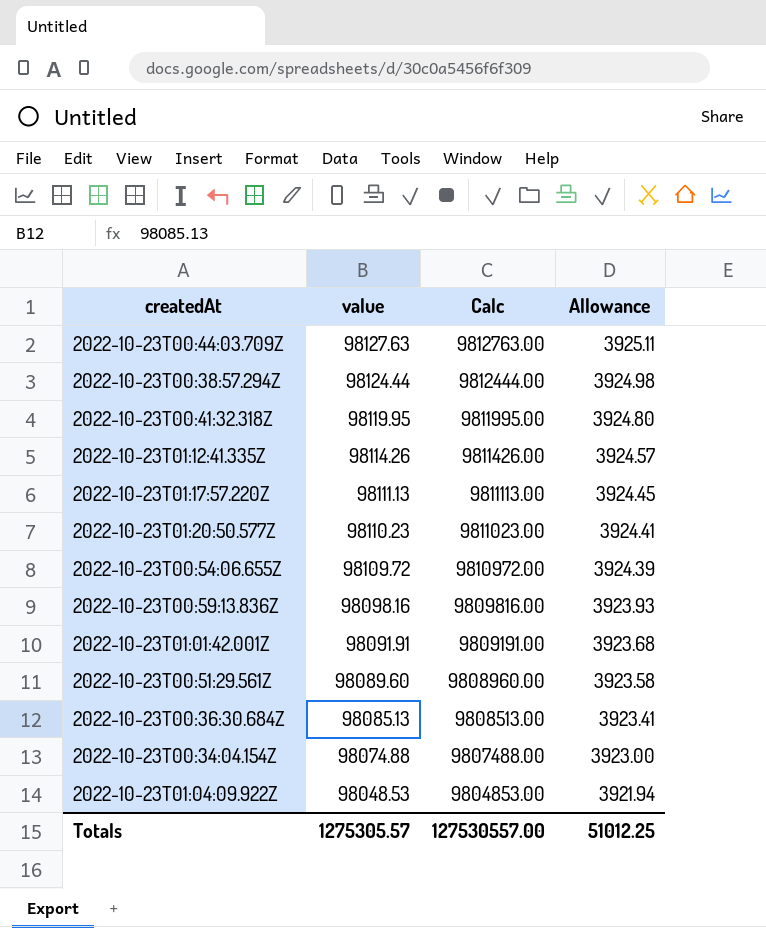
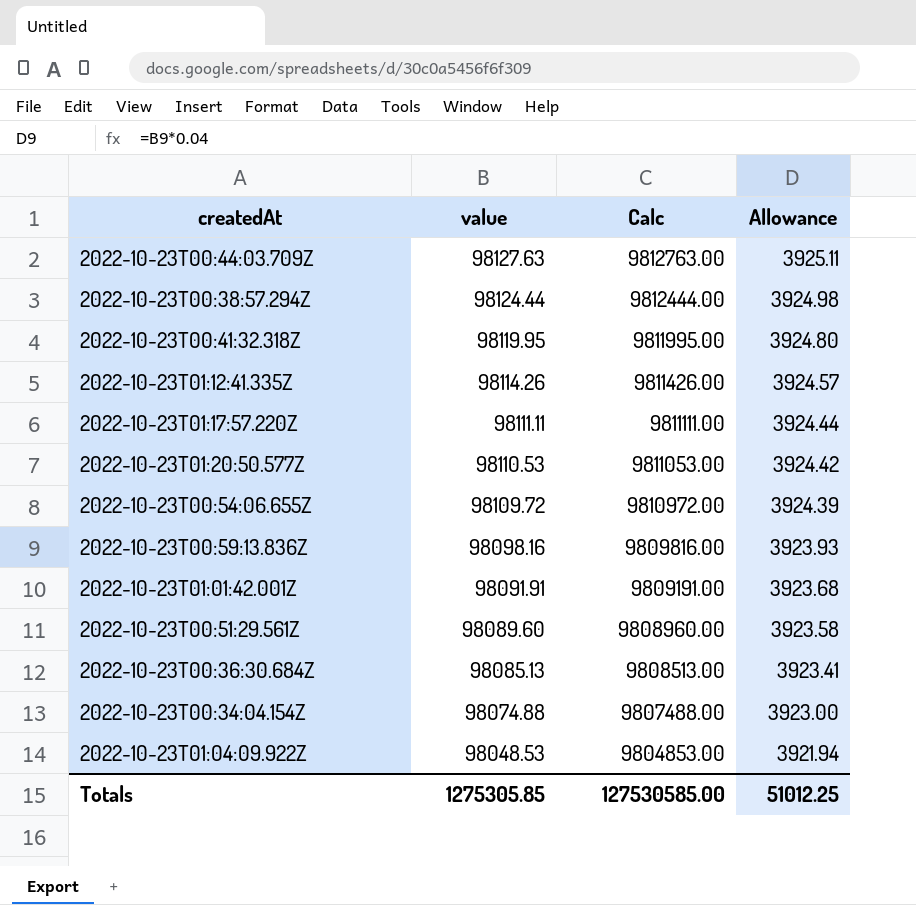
2022-10-23T01:17:57.220Z | value: 98111.13 -> 98111.11
2022-10-23T01:17:57.220Z | Calc: 9811113.00 -> 9811111.00
2022-10-23T01:17:57.220Z | Allowance: 3924.45 -> 3924.44
2022-10-23T01:20:50.577Z | value: 98110.23 -> 98110.53
2022-10-23T01:20:50.577Z | Calc: 9811023.00 -> 9811053.00
2022-10-23T01:20:50.577Z | Allowance: 3924.41 -> 3924.42
Totals | value: 1275305.57 -> 1275305.85
Totals | Calc: 127530557.00 -> 127530585.00

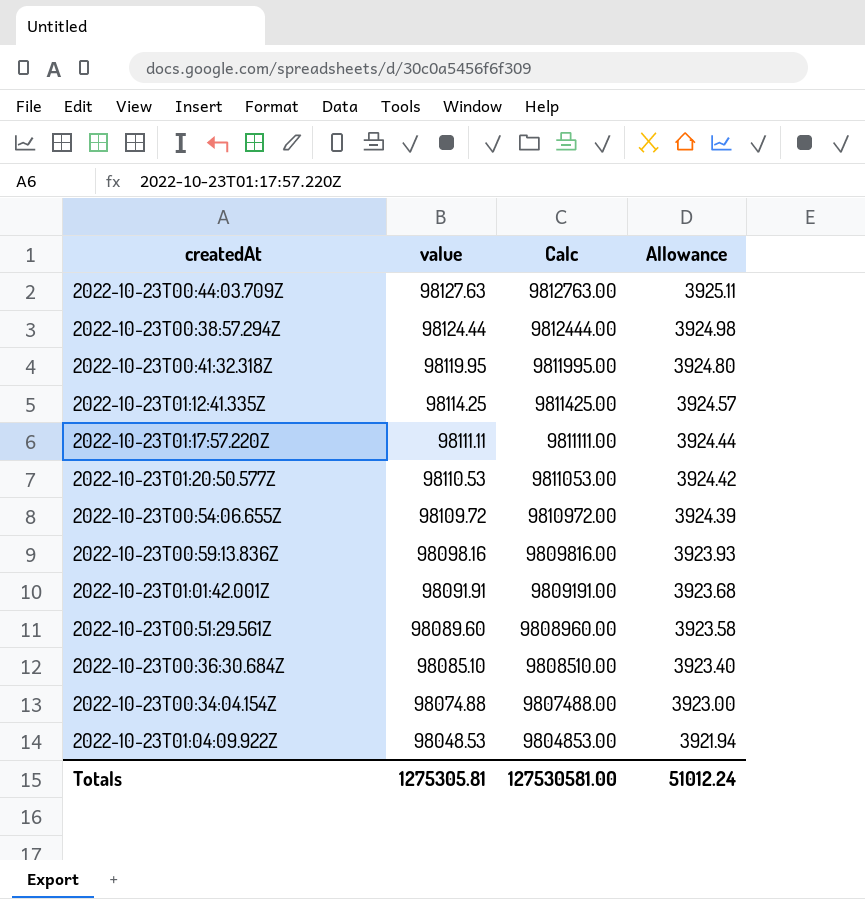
2022-10-23T01:12:41.335Z | value: 98114.26 -> 98114.25
2022-10-23T01:12:41.335Z | Calc: 9811426.00 -> 9811425.00
2022-10-23T00:36:30.684Z | value: 98085.13 -> 98085.10
2022-10-23T00:36:30.684Z | Calc: 9808513.00 -> 9808510.00
2022-10-23T00:36:30.684Z | Allowance: 3923.41 -> 3923.40
Totals | value: 1275305.85 -> 1275305.81
Totals | Calc: 127530585.00 -> 127530581.00
Totals | Allowance: 51012.25 -> 51012.24

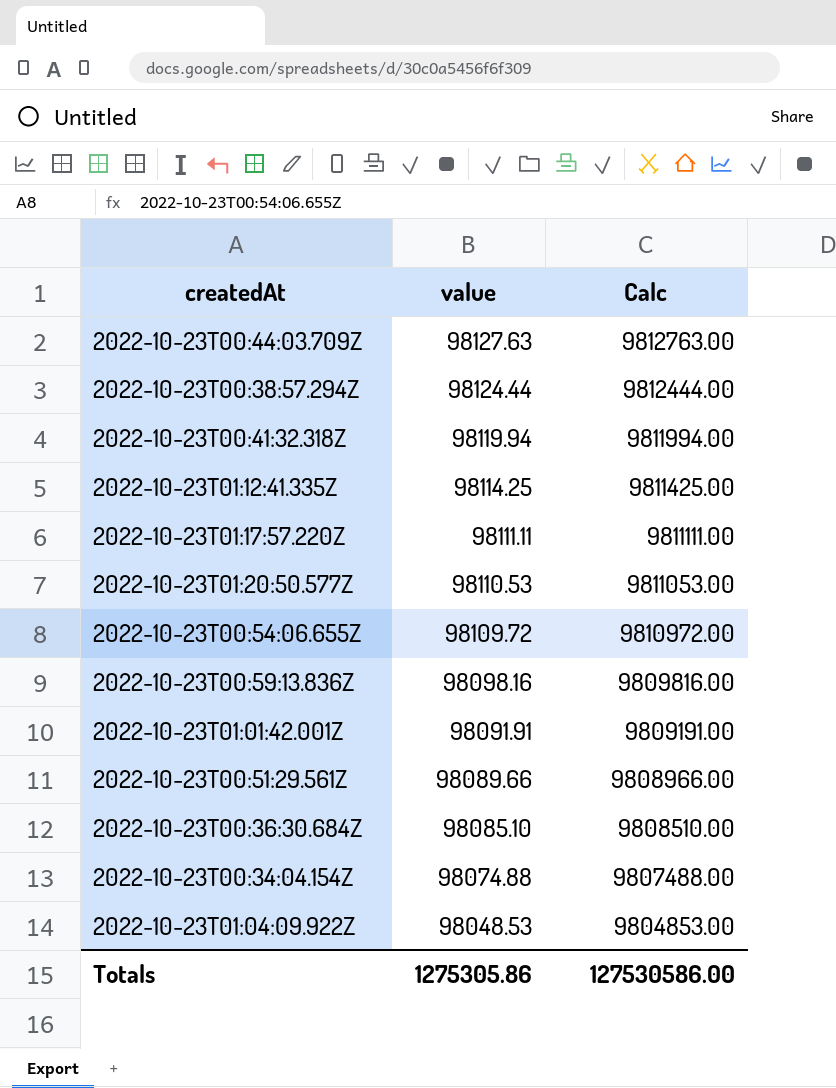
column Allowance | formula: [value] * 0.04 -> none
2022-10-23T00:41:32.318Z | value: 98119.95 -> 98119.94
2022-10-23T00:41:32.318Z | Calc: 9811995.00 -> 9811994.00
2022-10-23T00:51:29.561Z | value: 98089.60 -> 98089.66
2022-10-23T00:51:29.561Z | Calc: 9808960.00 -> 9808966.00
Totals | value: 1275305.81 -> 1275305.86
Totals | Calc: 127530581.00 -> 127530586.00

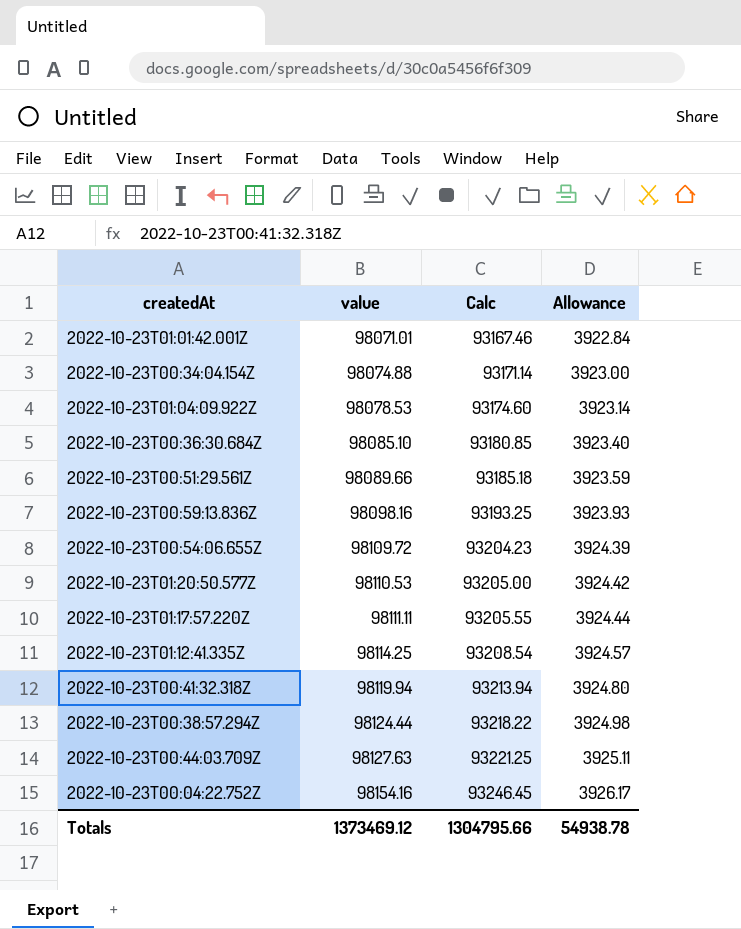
row order: value descending -> value ascending
column Calc | formula: [value] * 100 -> [value] * 0.95
column Allowance | formula: none -> [value] * 0.04
2022-10-23T01:01:42.001Z | value: 98091.91 -> 98071.01
2022-10-23T01:04:09.922Z | value: 98048.53 -> 98078.53
row 2022-10-23T00:04:22.752Z: none -> 98154.16 | 93246.45 | 3926.17
Totals | value: 1275305.86 -> 1373469.12
Totals | Calc: 127530586.00 -> 1304795.66

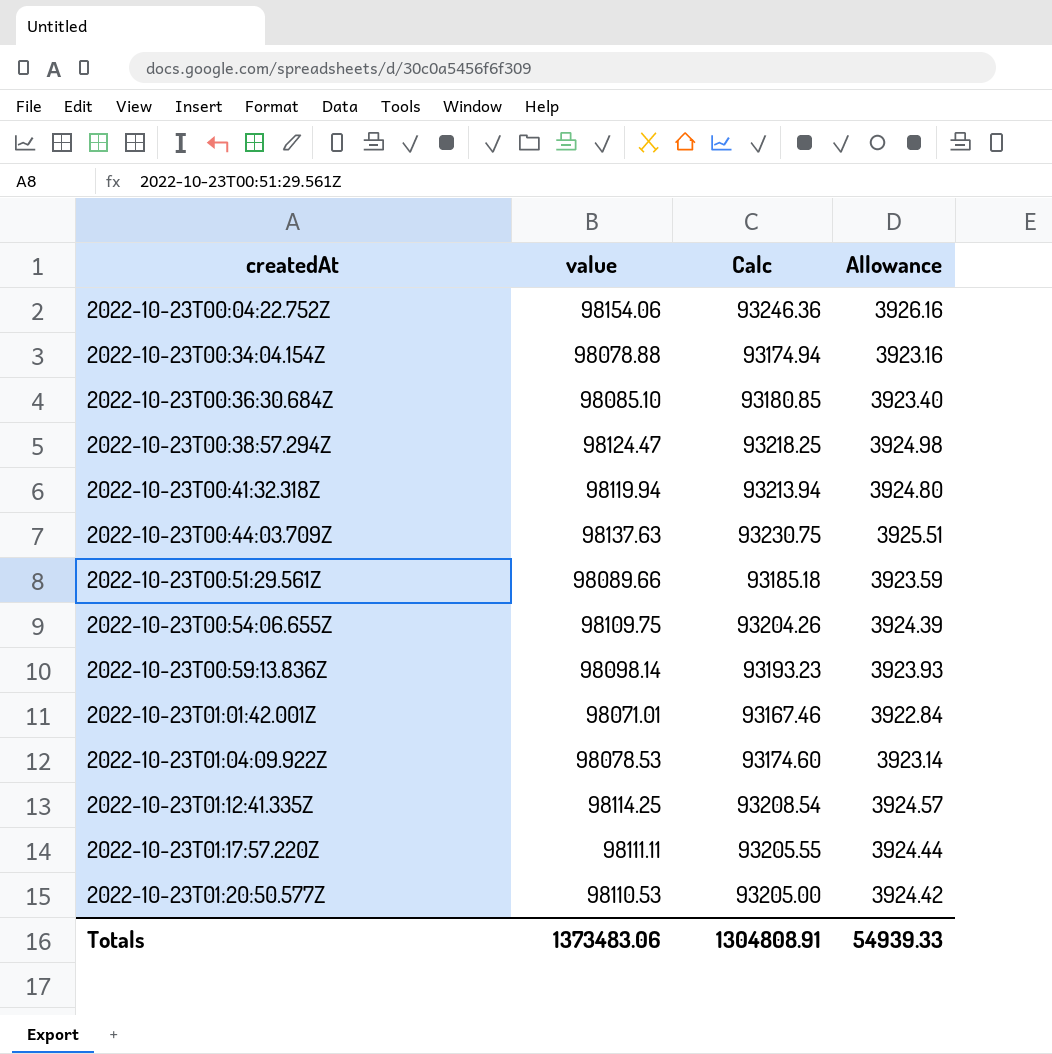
row order: value ascending -> createdAt ascending
2022-10-23T00:04:22.752Z | value: 98154.16 -> 98154.06
2022-10-23T00:04:22.752Z | Calc: 93246.45 -> 93246.36
2022-10-23T00:04:22.752Z | Allowance: 3926.17 -> 3926.16
2022-10-23T00:34:04.154Z | value: 98074.88 -> 98078.88
2022-10-23T00:34:04.154Z | Calc: 93171.14 -> 93174.94
2022-10-23T00:34:04.154Z | Allowance: 3923.00 -> 3923.16
2022-10-23T00:38:57.294Z | value: 98124.44 -> 98124.47
2022-10-23T00:38:57.294Z | Calc: 93218.22 -> 93218.25
2022-10-23T00:44:03.709Z | value: 98127.63 -> 98137.63
2022-10-23T00:44:03.709Z | Calc: 93221.25 -> 93230.75
2022-10-23T00:44:03.709Z | Allowance: 3925.11 -> 3925.51
2022-10-23T00:54:06.655Z | value: 98109.72 -> 98109.75
2022-10-23T00:54:06.655Z | Calc: 93204.23 -> 93204.26
2022-10-23T00:59:13.836Z | value: 98098.16 -> 98098.14
2022-10-23T00:59:13.836Z | Calc: 93193.25 -> 93193.23
Totals | value: 1373469.12 -> 1373483.06
Totals | Calc: 1304795.66 -> 1304808.91
Totals | Allowance: 54938.78 -> 54939.33

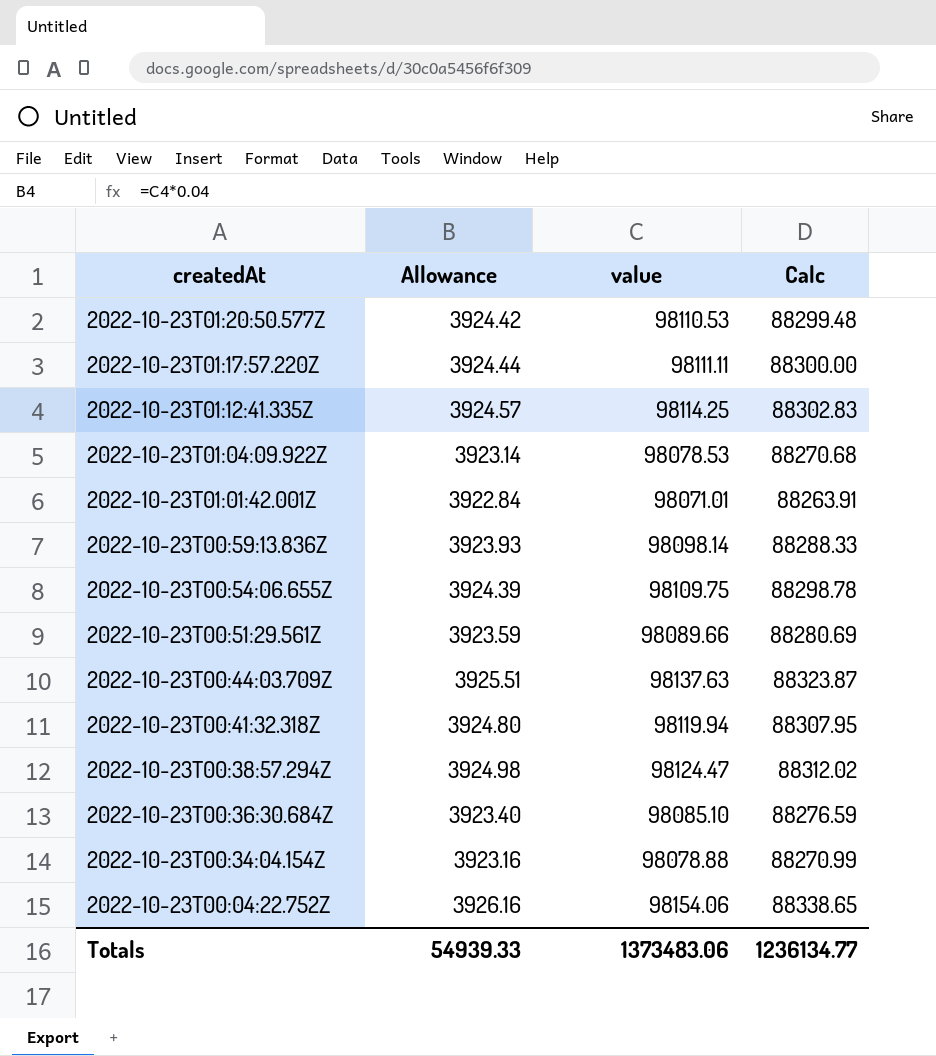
row order: createdAt ascending -> createdAt descending
column Allowance | position: 4 -> 2
column Calc | formula: [value] * 0.95 -> [value] * 0.9
Totals | Calc: 1304808.91 -> 1236134.77

